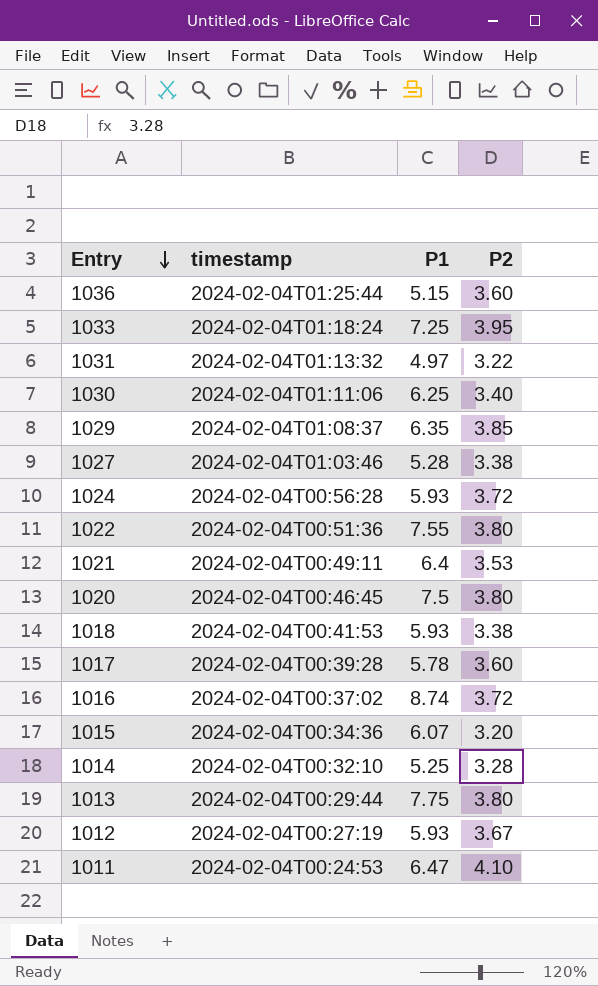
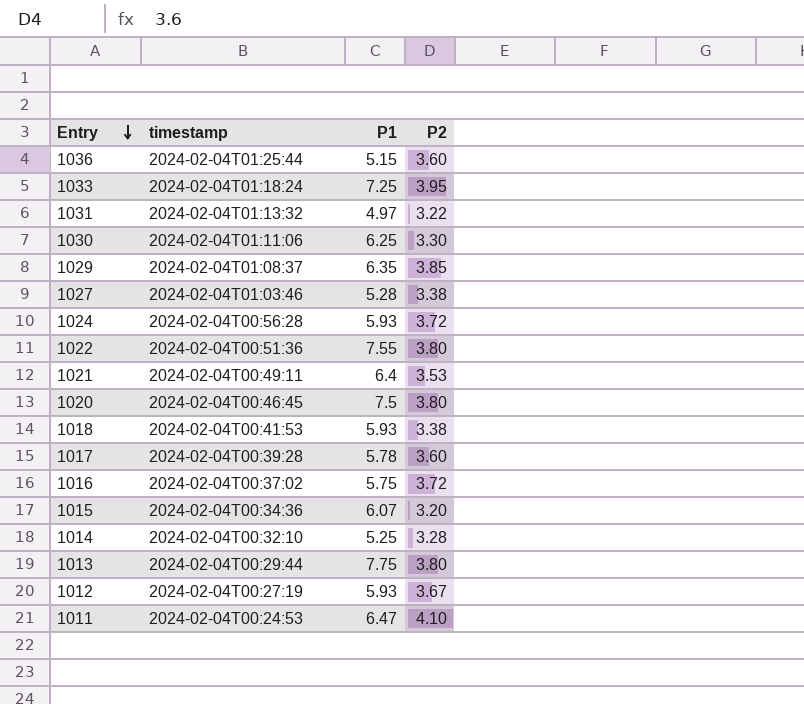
1030 | P2: 3.40 -> 3.30
1016 | P1: 8.74 -> 5.75

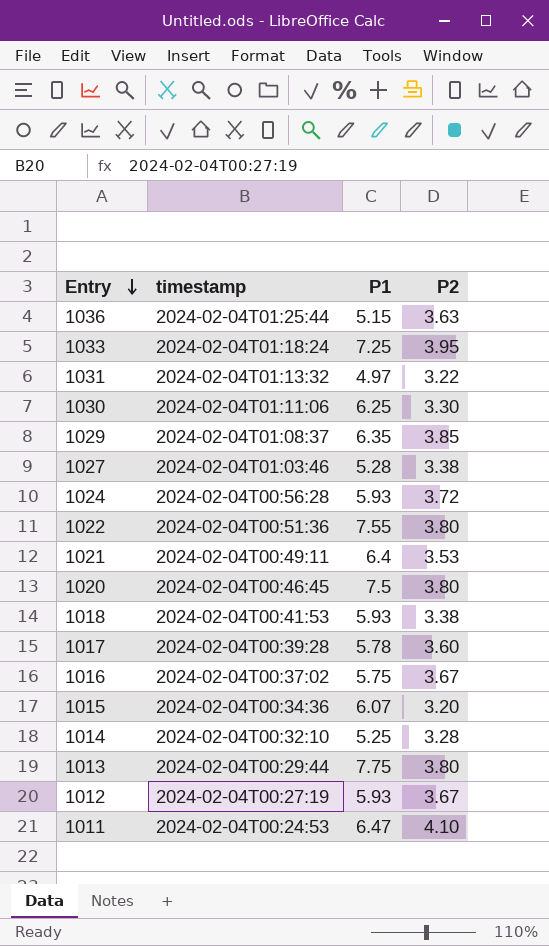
1036 | P2: 3.60 -> 3.63
1016 | P2: 3.72 -> 3.67

